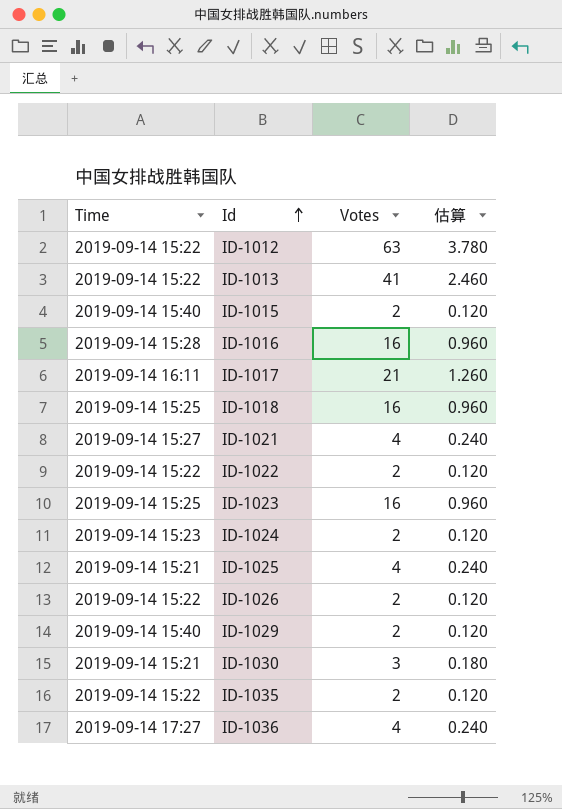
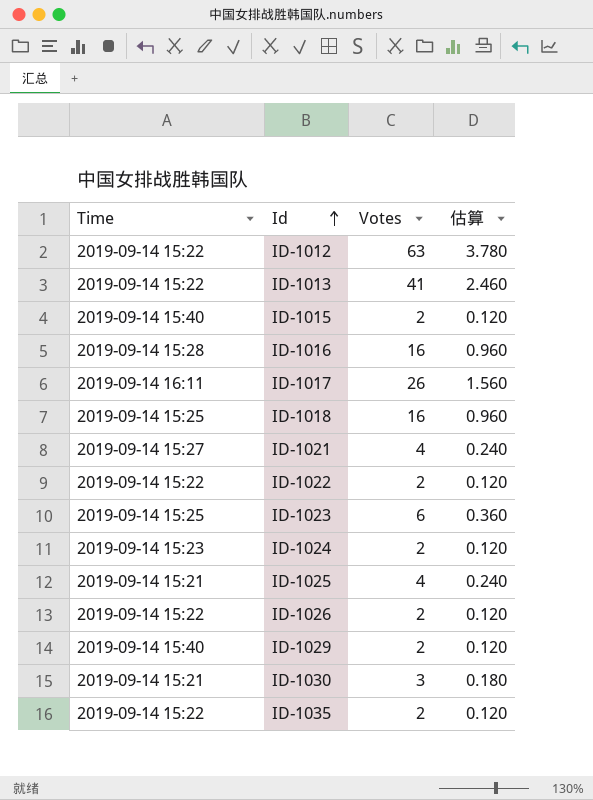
row ID-1036: 2019-09-14 17:27 | 4 | 0.240 -> none
ID-1017 | Votes: 21 -> 26
ID-1017 | 估算: 1.260 -> 1.560
ID-1023 | Votes: 16 -> 6
ID-1023 | 估算: 0.960 -> 0.360

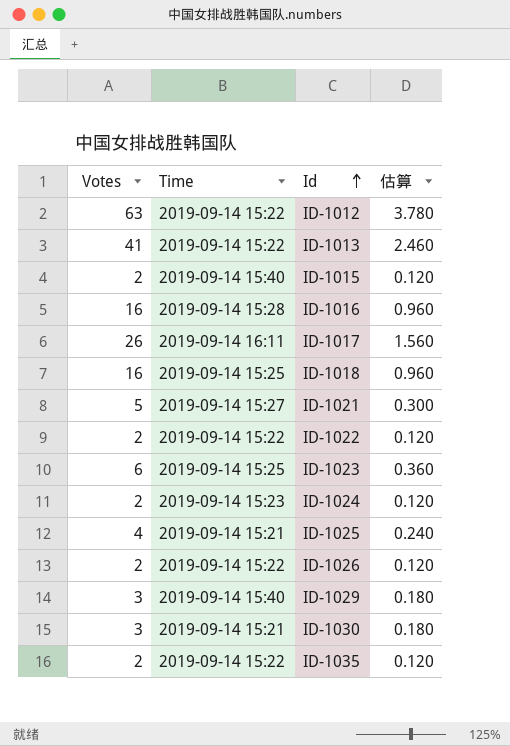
column Votes | position: 3 -> 1
ID-1021 | Votes: 4 -> 5
ID-1021 | 估算: 0.240 -> 0.300
ID-1029 | Votes: 2 -> 3
ID-1029 | 估算: 0.120 -> 0.180

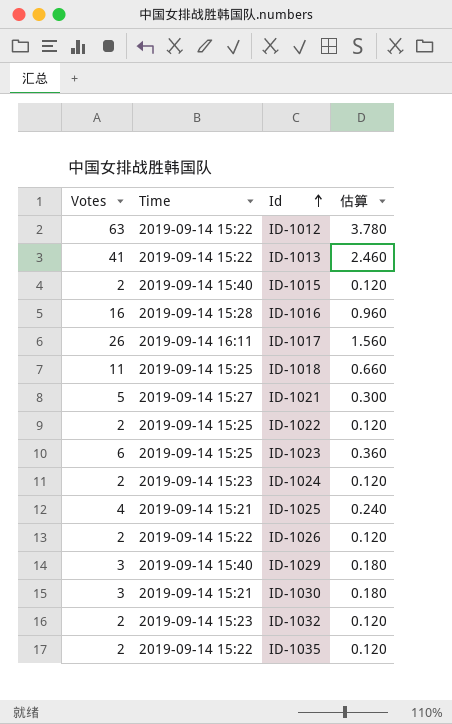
ID-1018 | Votes: 16 -> 11
ID-1018 | 估算: 0.960 -> 0.660
ID-1022 | Time: 2019-09-14 15:22 -> 2019-09-14 15:25
row ID-1032: none -> 2 | 2019-09-14 15:23 | 0.120

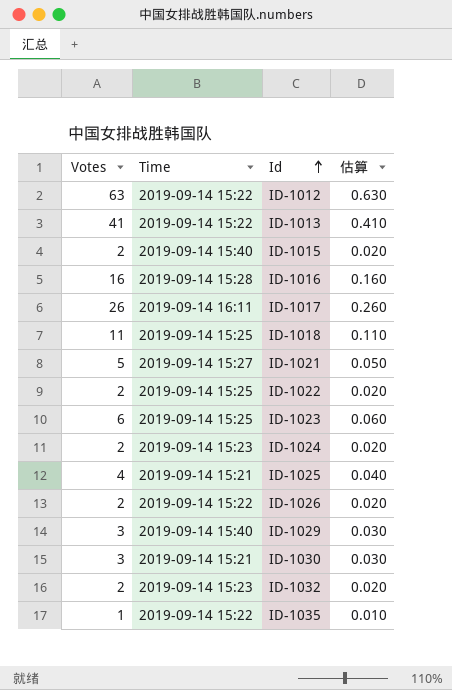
column 估算 | formula: [Votes] * 0.06 -> [Votes] * 0.01
ID-1035 | Votes: 2 -> 1

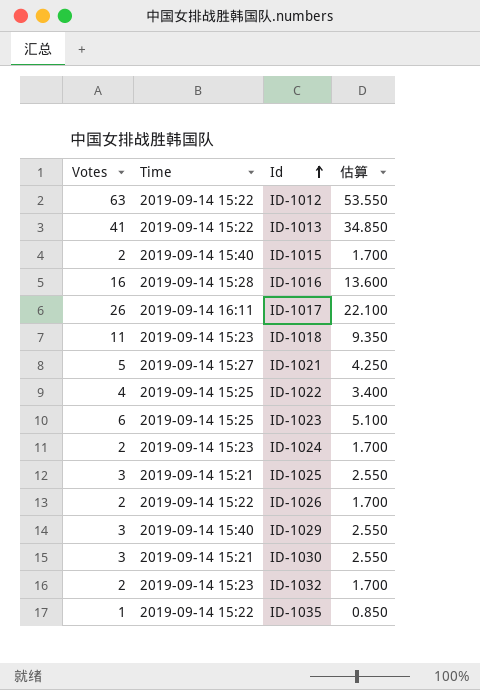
column 估算 | formula: [Votes] * 0.01 -> [Votes] * 0.85
ID-1018 | Time: 2019-09-14 15:25 -> 2019-09-14 15:23
ID-1022 | Votes: 2 -> 4
ID-1025 | Votes: 4 -> 3

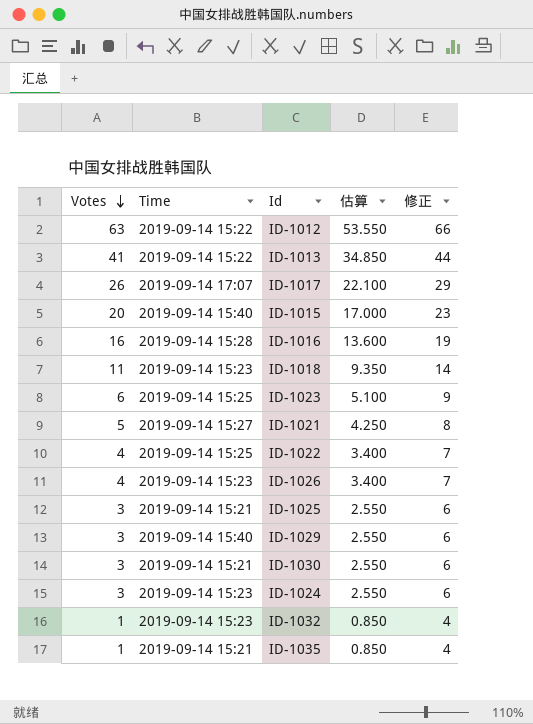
row order: Id ascending -> Votes descending
column 修正 | formula: none -> [Votes] + 3
ID-1017 | Time: 2019-09-14 16:11 -> 2019-09-14 17:07
ID-1015 | Votes: 2 -> 20
ID-1015 | 估算: 1.700 -> 17.000
ID-1026 | Votes: 2 -> 4
ID-1026 | Time: 2019-09-14 15:22 -> 2019-09-14 15:23
ID-1026 | 估算: 1.700 -> 3.400
ID-1024 | Votes: 2 -> 3
ID-1024 | 估算: 1.700 -> 2.550
ID-1032 | Votes: 2 -> 1
ID-1032 | 估算: 1.700 -> 0.850
ID-1035 | Time: 2019-09-14 15:22 -> 2019-09-14 15:21

